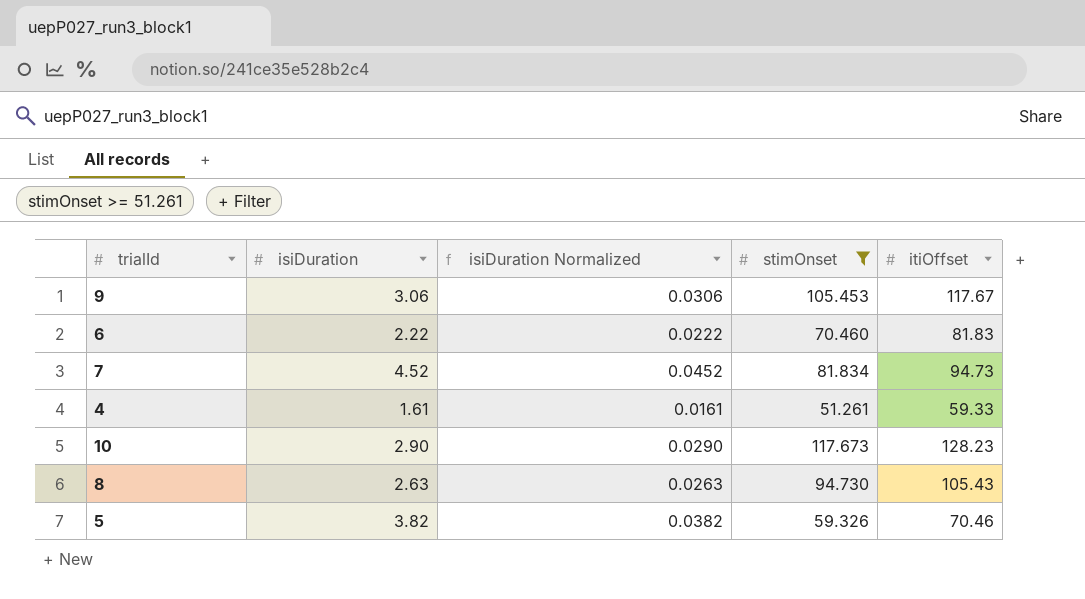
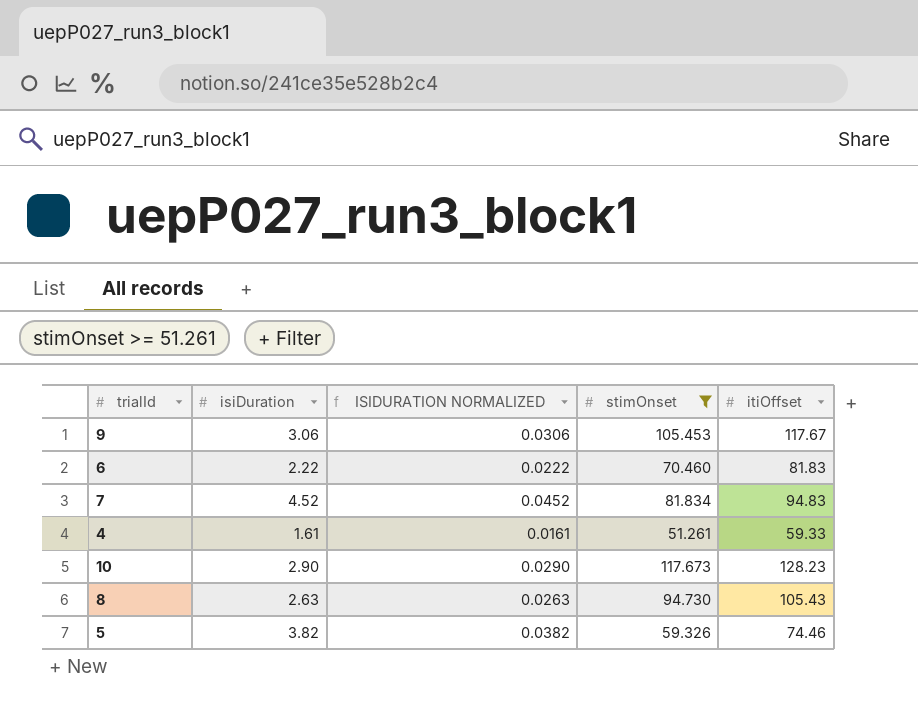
column name: isiDuration Normalized -> ISIDURATION NORMALIZED
7 | itiOffset: 94.73 -> 94.83
5 | itiOffset: 70.46 -> 74.46

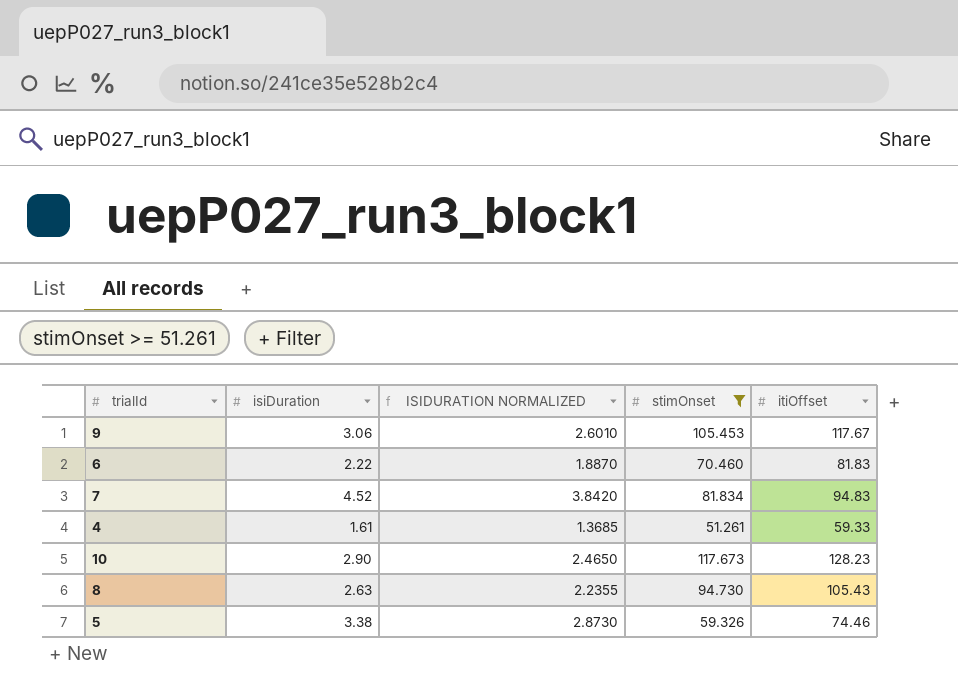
column ISIDURATION NORMALIZED | formula: [isiDuration] * 0.01 -> [isiDuration] * 0.85
5 | isiDuration: 3.82 -> 3.38

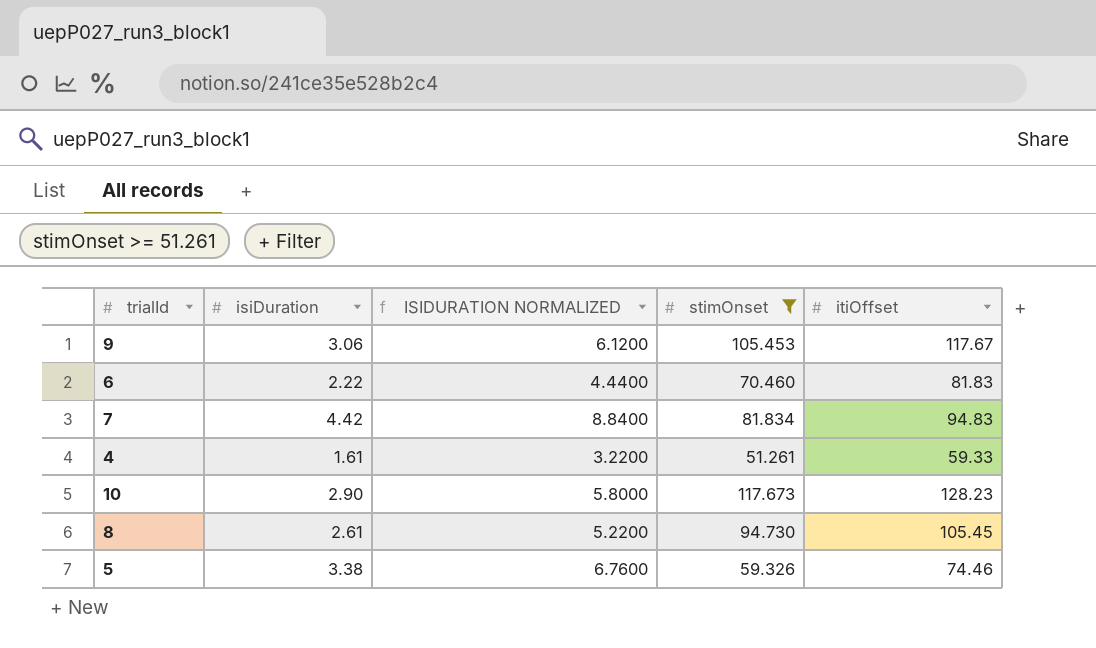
column ISIDURATION NORMALIZED | formula: [isiDuration] * 0.85 -> [isiDuration] * 2
7 | isiDuration: 4.52 -> 4.42
8 | isiDuration: 2.63 -> 2.61
8 | itiOffset: 105.43 -> 105.45

